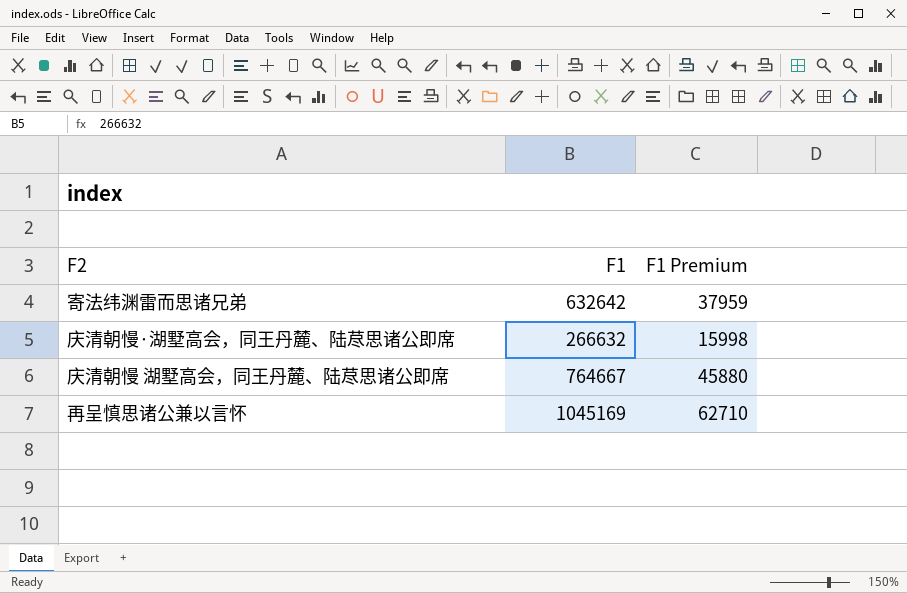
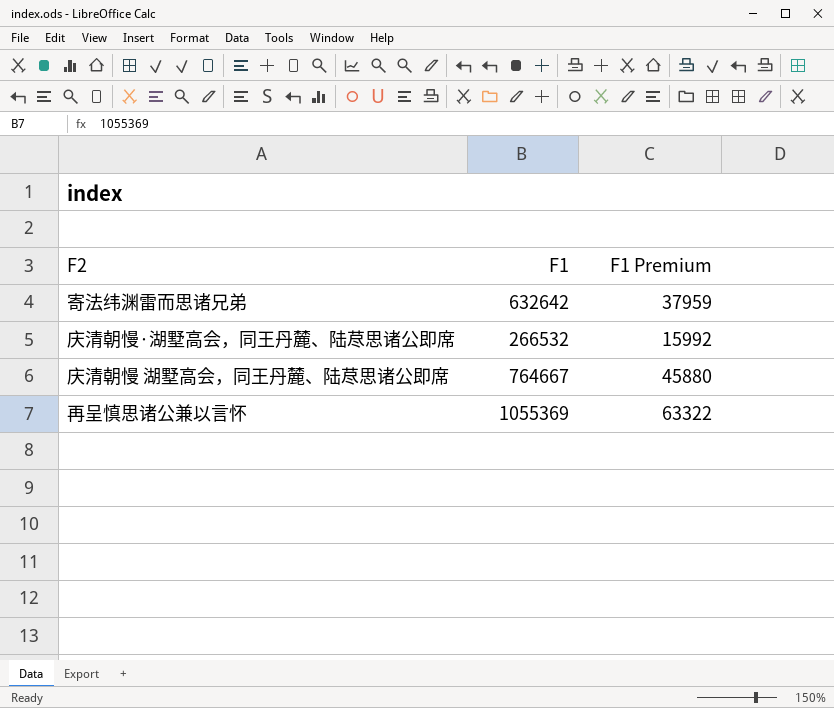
庆清朝慢·湖墅高会，同王丹麓、陆荩思诸公即席 | F1: 266632 -> 266532
庆清朝慢·湖墅高会，同王丹麓、陆荩思诸公即席 | F1 Premium: 15998 -> 15992
再呈慎思诸公兼以言怀 | F1: 1045169 -> 1055369
再呈慎思诸公兼以言怀 | F1 Premium: 62710 -> 63322

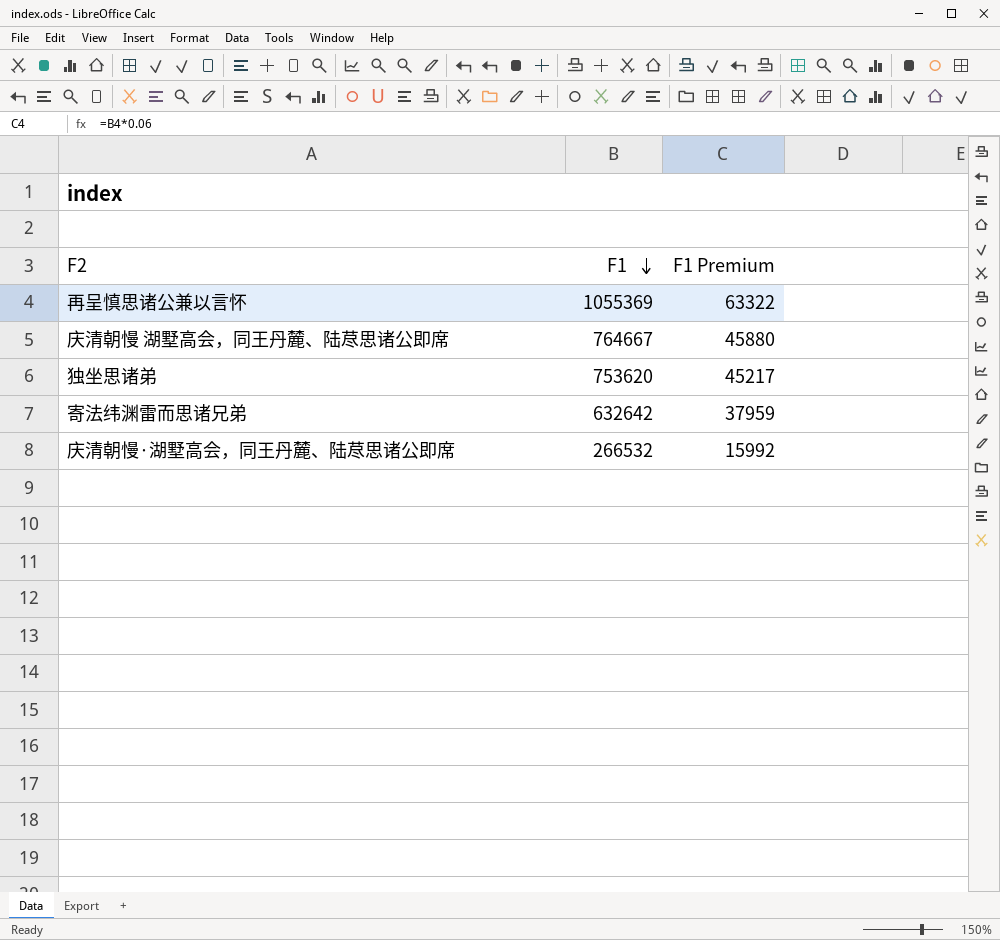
row order: none -> F1 descending
row 独坐思诸弟: none -> 753620 | 45217

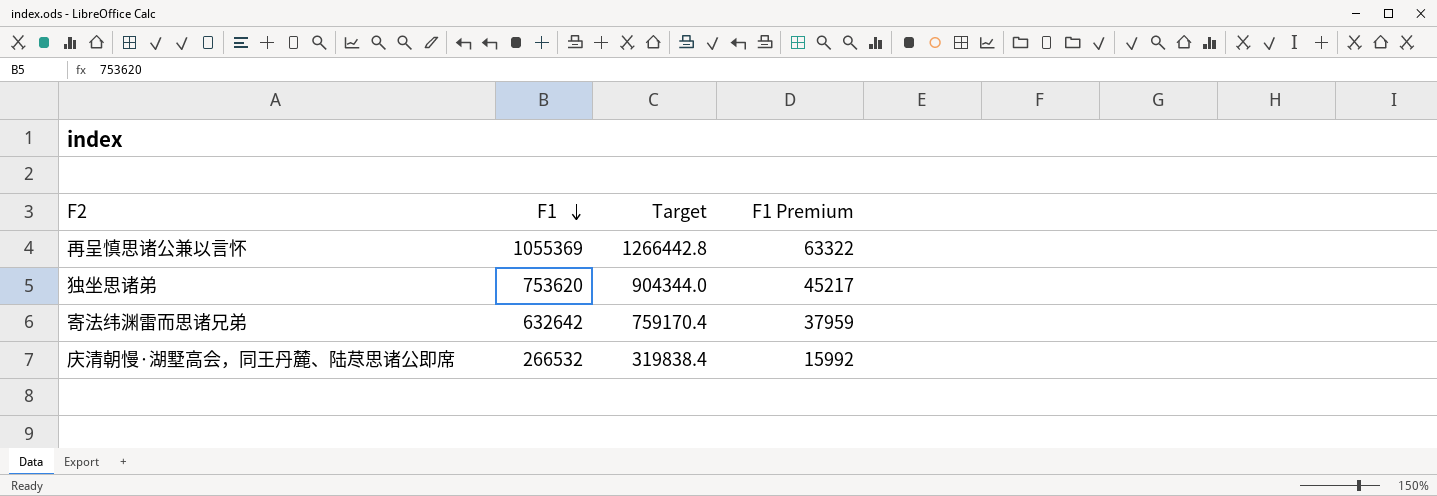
column Target | formula: none -> [F1] * 1.2
row 庆清朝慢 湖墅高会，同王丹麓、陆荩思诸公即席: 764667 | 45880 -> none

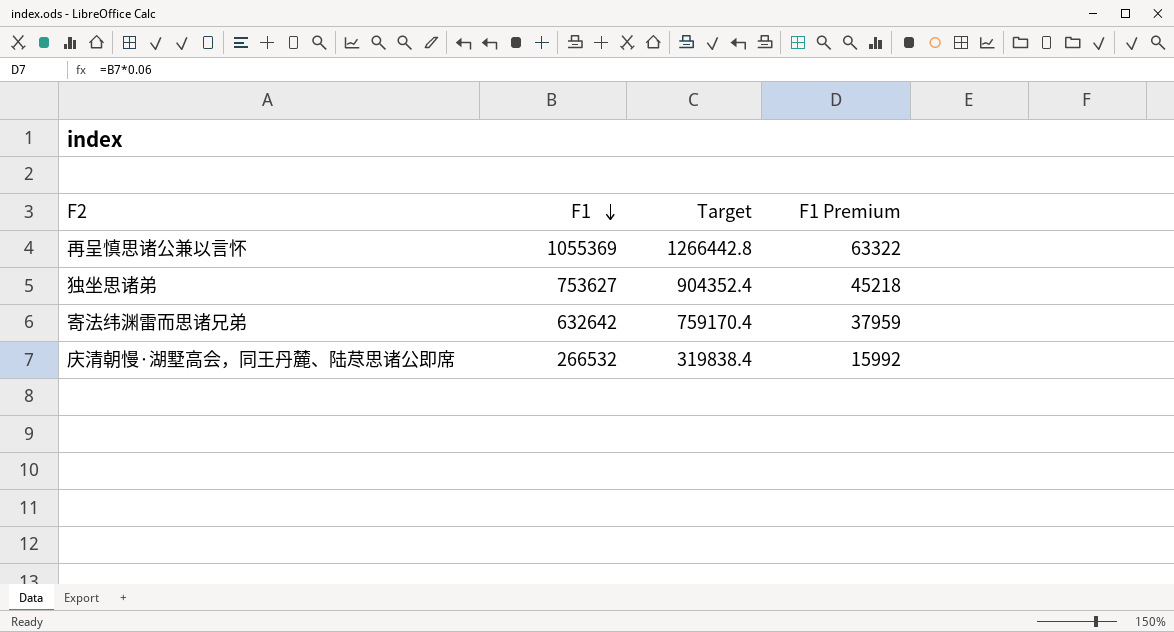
独坐思诸弟 | F1: 753620 -> 753627
独坐思诸弟 | Target: 904344.0 -> 904352.4
独坐思诸弟 | F1 Premium: 45217 -> 45218

